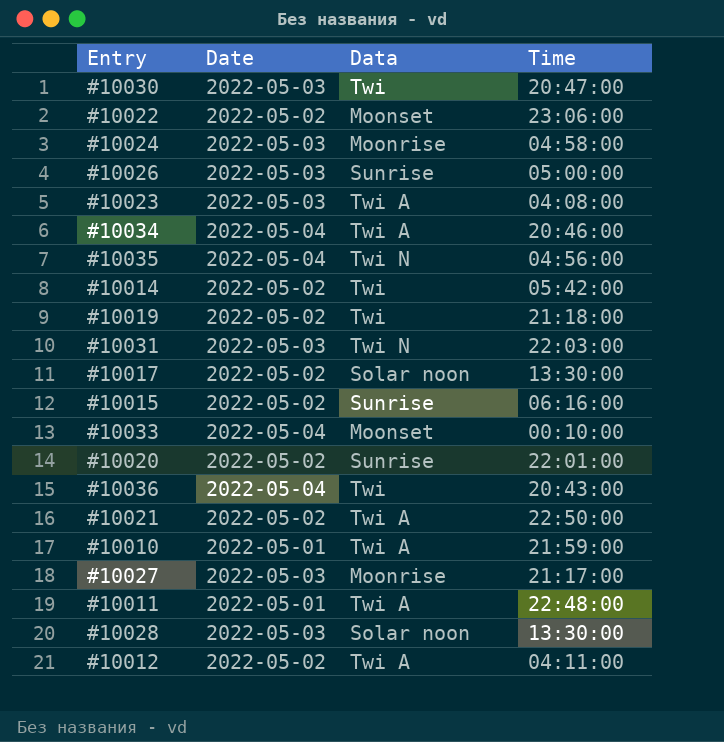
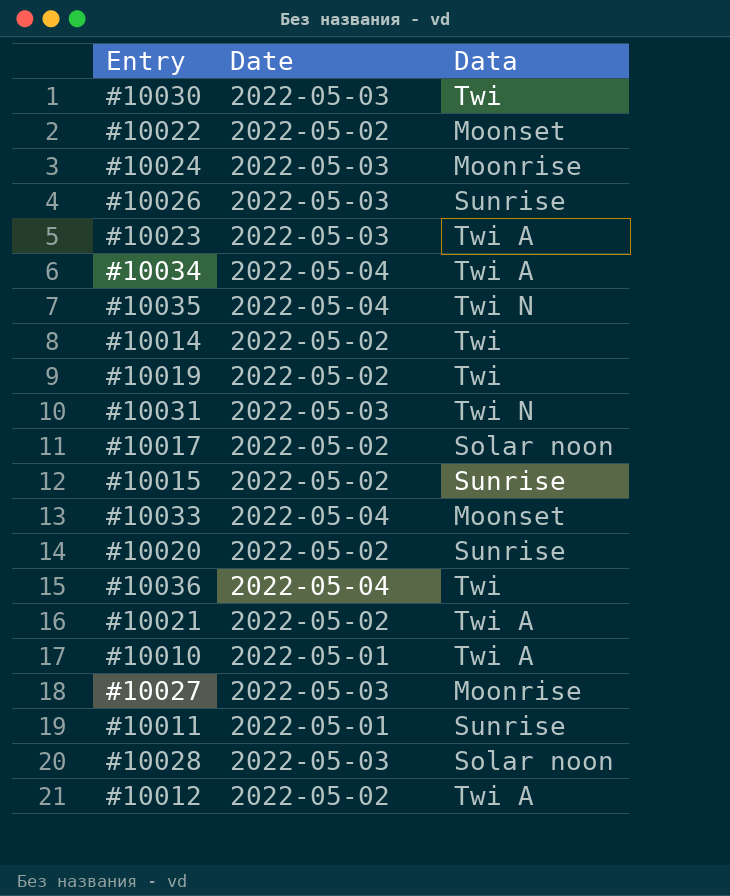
column Time | position: 4 -> none
#10011 | Data: Twi A -> Sunrise

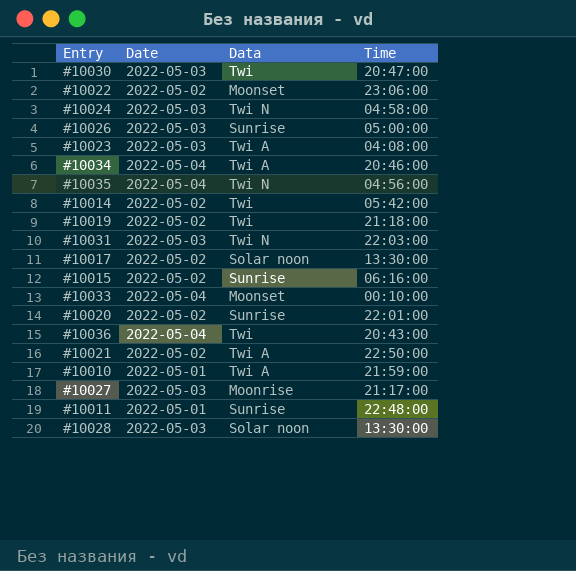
column Time | position: none -> 4
row #10012: 2022-05-02 | Twi A -> none
#10024 | Data: Moonrise -> Twi N

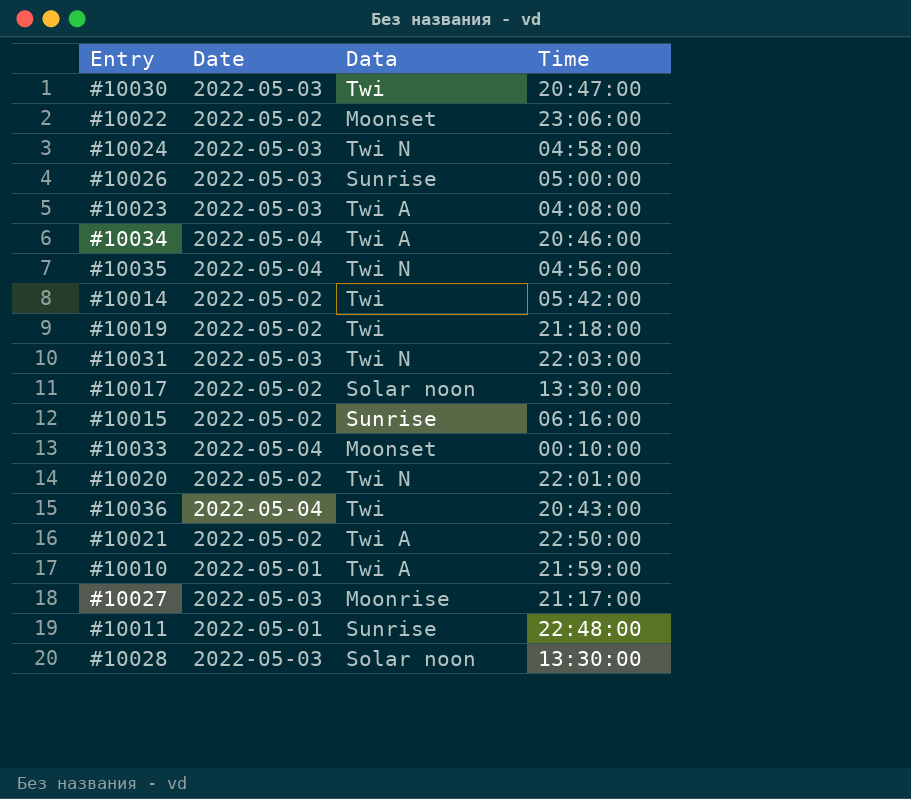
#10020 | Data: Sunrise -> Twi N

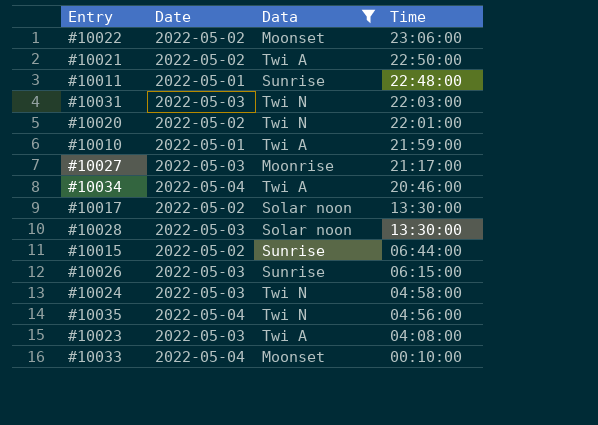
filter: none -> Data != Twi
row order: none -> Time descending
#10015 | Time: 06:16:00 -> 06:44:00
#10026 | Time: 05:00:00 -> 06:15:00

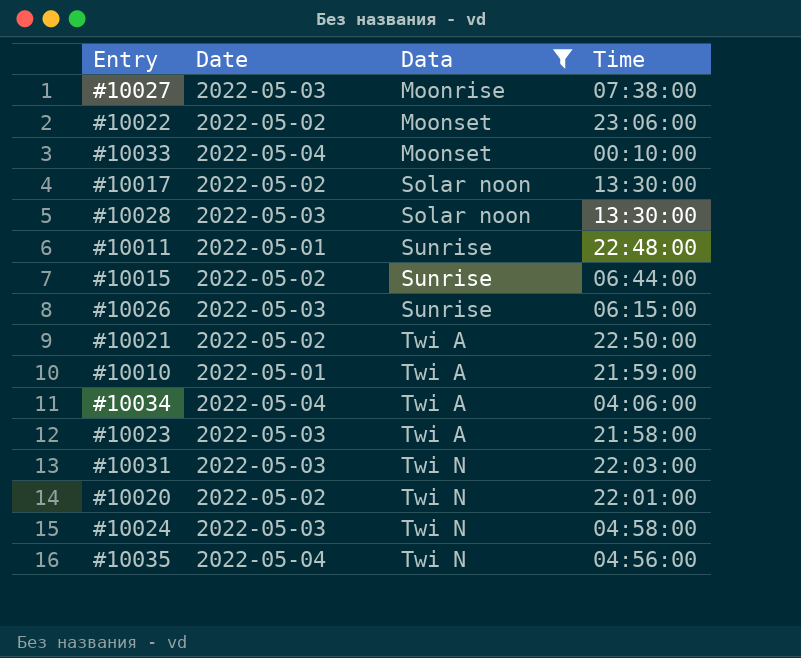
row order: Time descending -> Data ascending
#10027 | Time: 21:17:00 -> 07:38:00
#10034 | Time: 20:46:00 -> 04:06:00
#10023 | Time: 04:08:00 -> 21:58:00

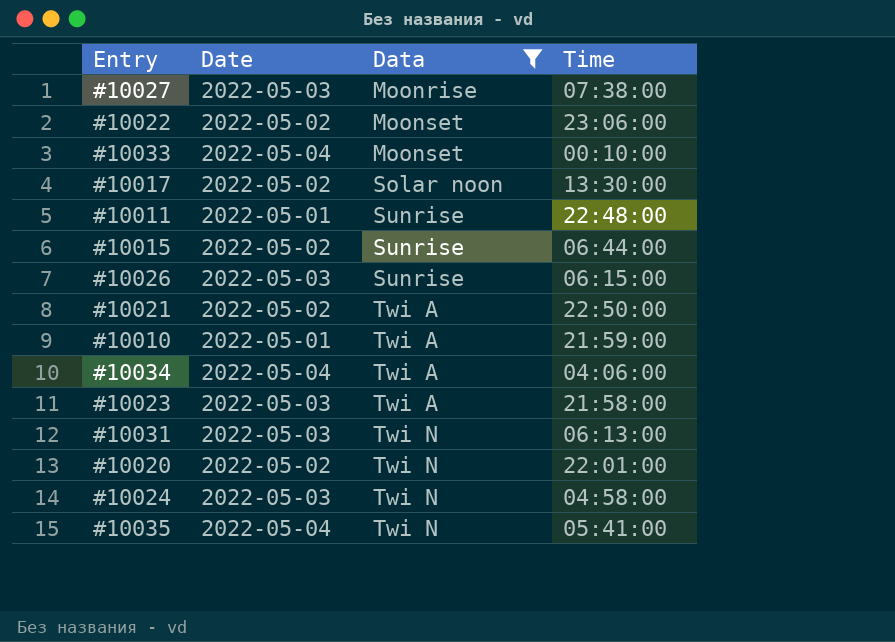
row #10028: 2022-05-03 | Solar noon | 13:30:00 -> none
#10031 | Time: 22:03:00 -> 06:13:00
#10035 | Time: 04:56:00 -> 05:41:00

